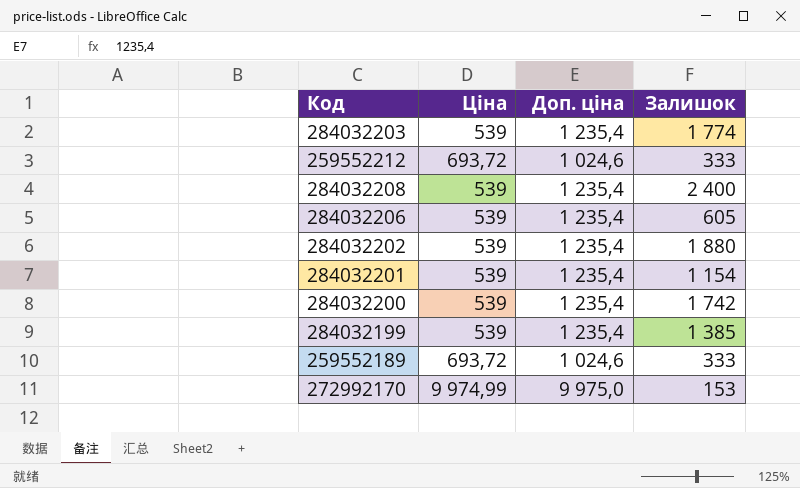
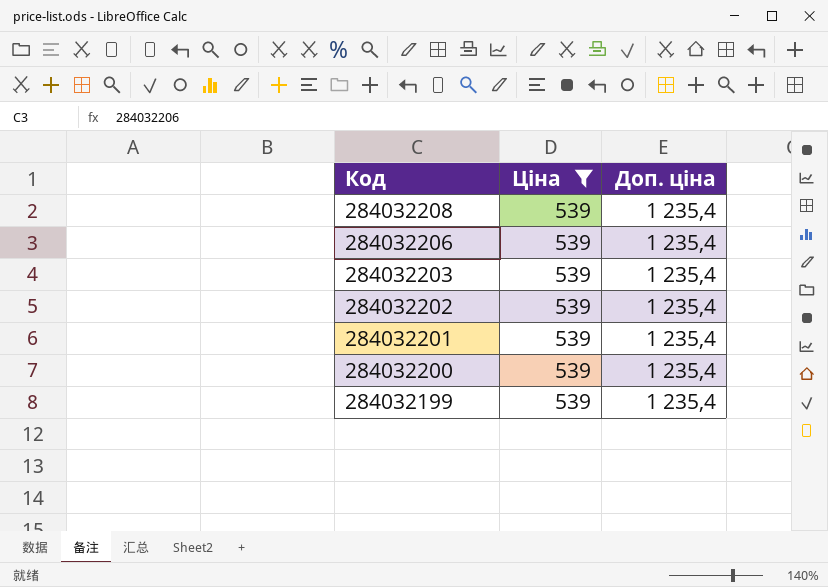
filter: none -> Ціна = 539
row order: none -> Код descending
column Залишок | position: 4 -> none

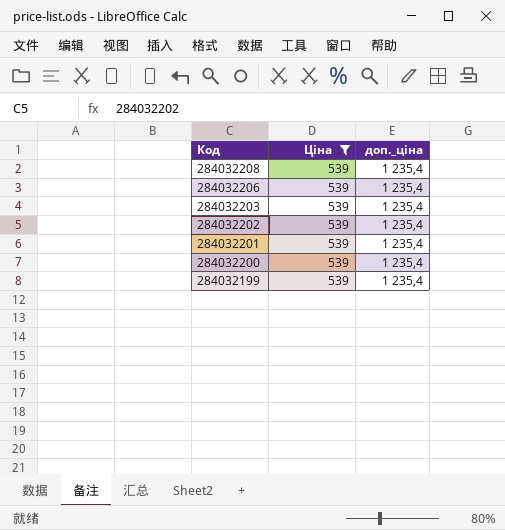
column name: Доп. ціна -> доп._ціна

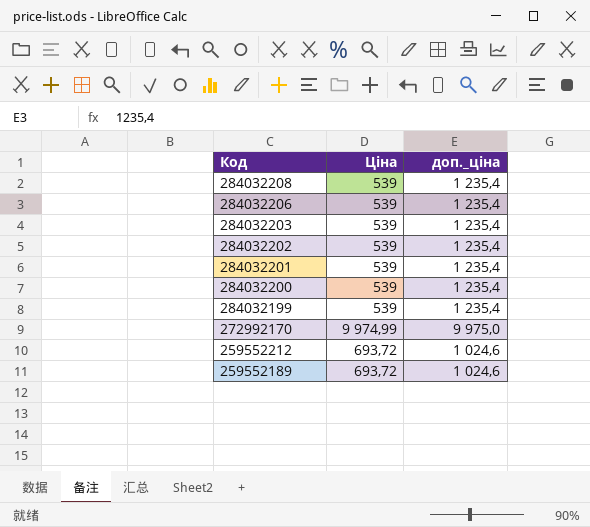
filter: Ціна = 539 -> none

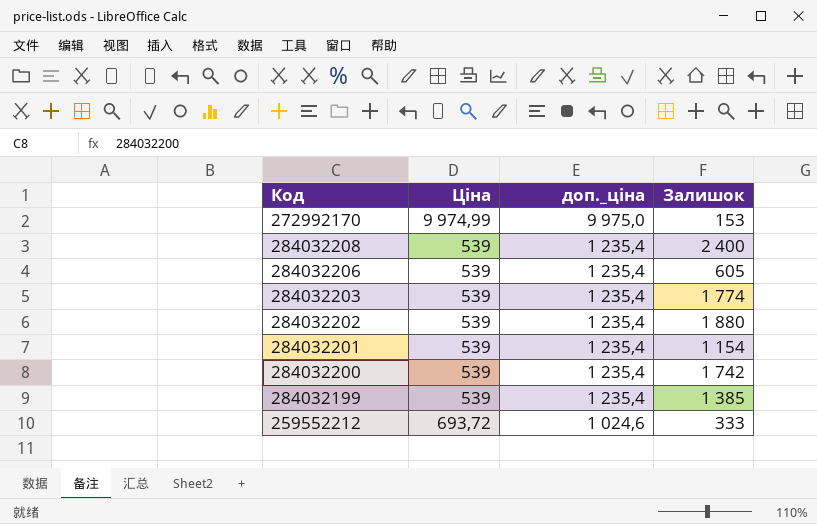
row order: Код descending -> доп._ціна descending
column Залишок | position: none -> 4
row 259552189: 693,72 | 1 024,6 -> none

